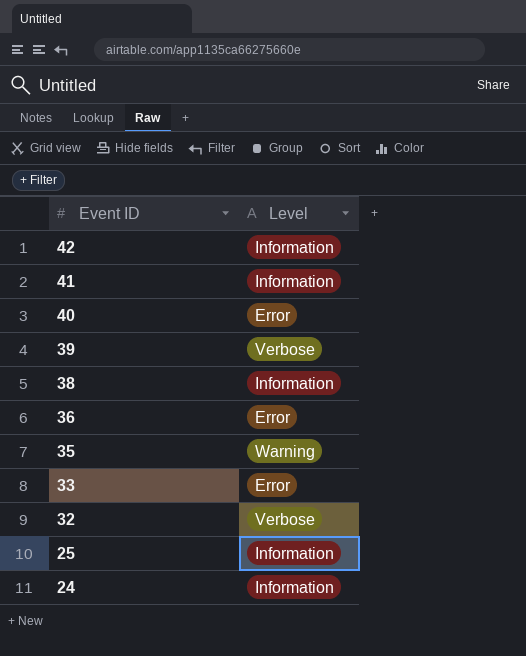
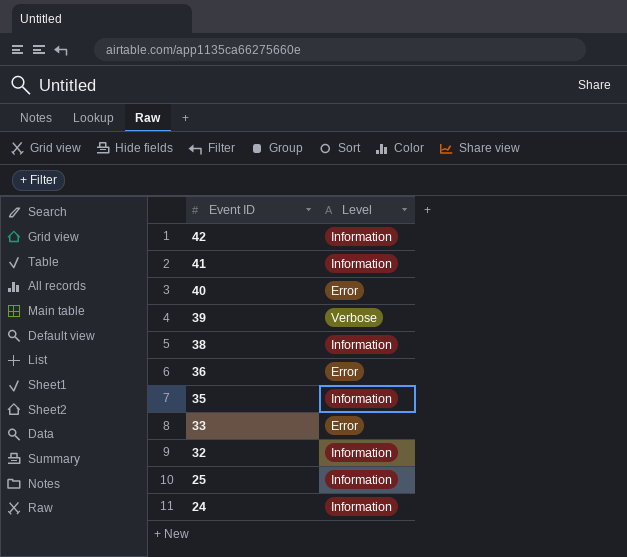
35 | Level: Warning -> Information
32 | Level: Verbose -> Information

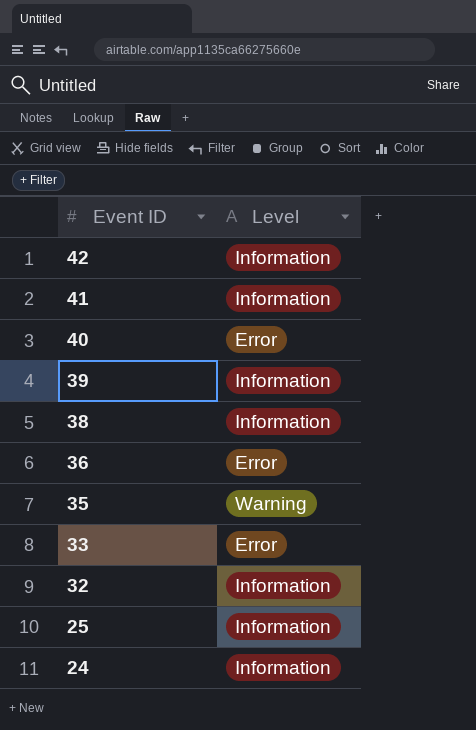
39 | Level: Verbose -> Information
35 | Level: Information -> Warning

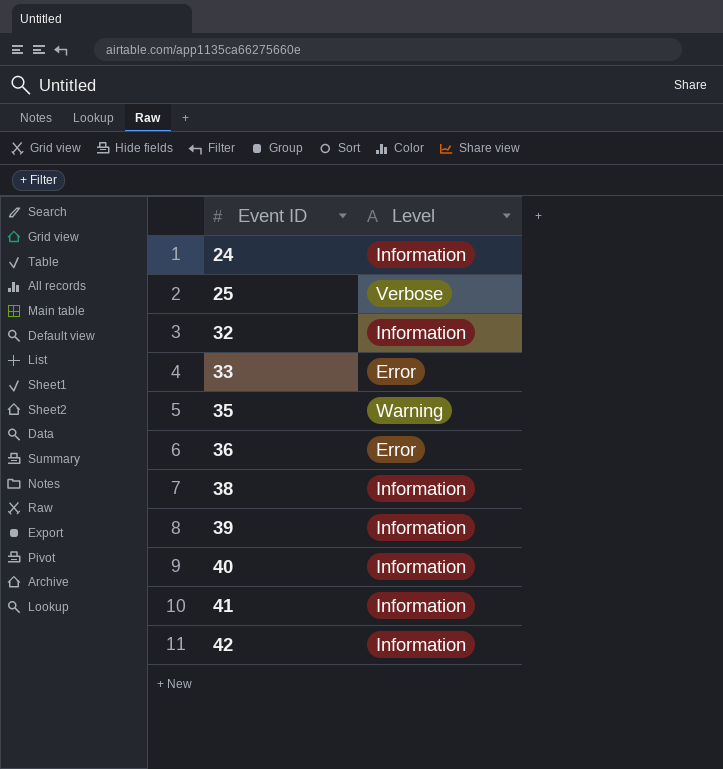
row order: Event ID descending -> Event ID ascending
25 | Level: Information -> Verbose
40 | Level: Error -> Information

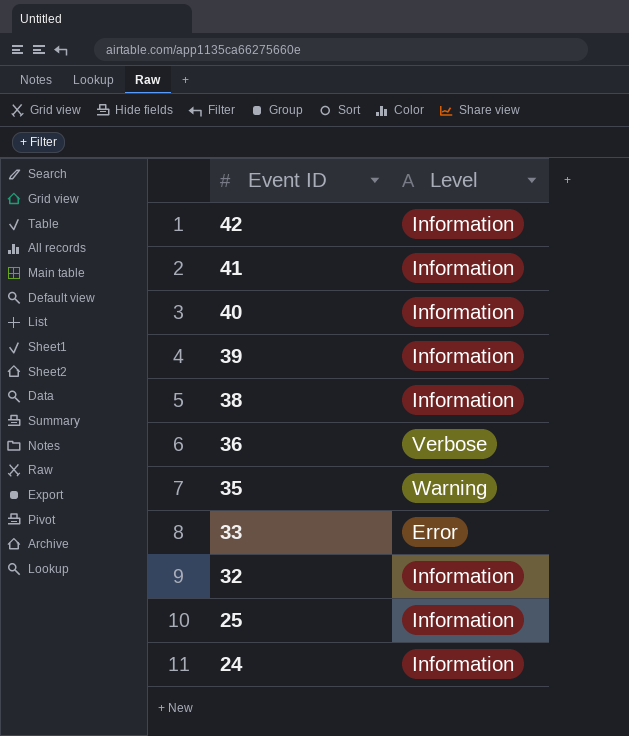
row order: Event ID ascending -> Event ID descending
36 | Level: Error -> Verbose
25 | Level: Verbose -> Information

